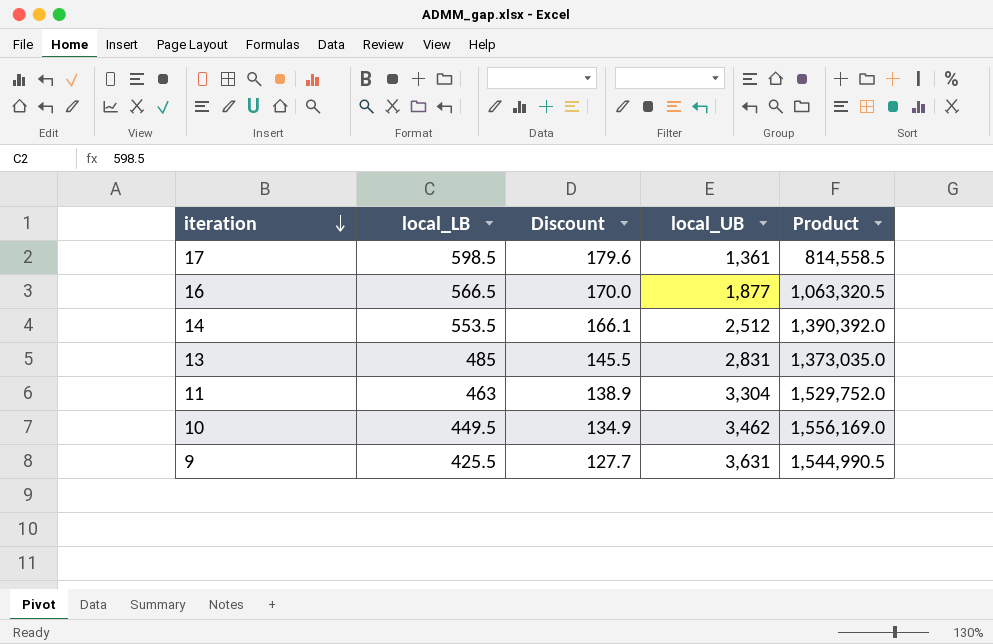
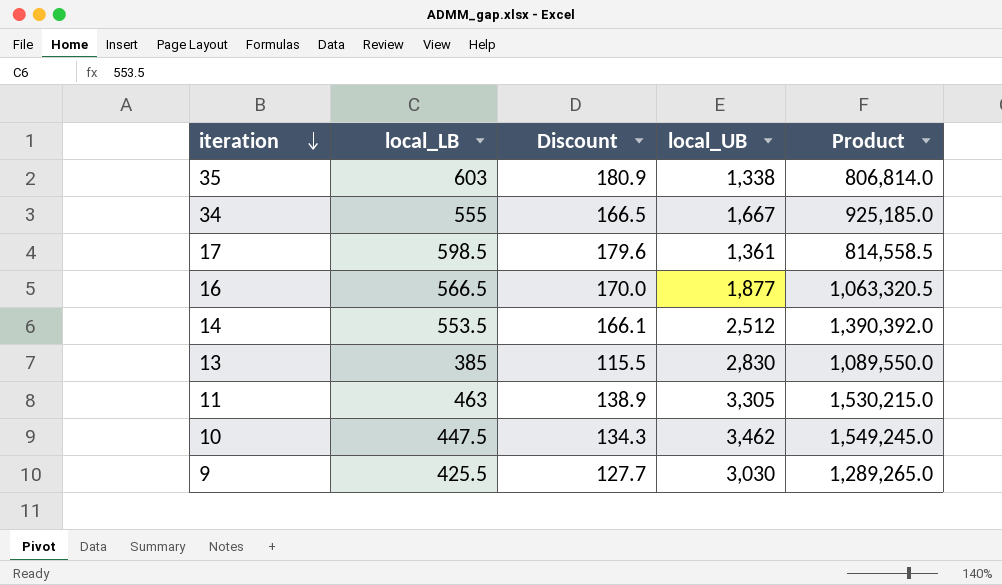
row 35: none -> 603 | 180.9 | 1,338 | 806,814.0
row 34: none -> 555 | 166.5 | 1,667 | 925,185.0
13 | local_LB: 485 -> 385
13 | Discount: 145.5 -> 115.5
13 | local_UB: 2,831 -> 2,830
13 | Product: 1,373,035.0 -> 1,089,550.0
11 | local_UB: 3,304 -> 3,305
11 | Product: 1,529,752.0 -> 1,530,215.0
10 | local_LB: 449.5 -> 447.5
10 | Discount: 134.9 -> 134.3
10 | Product: 1,556,169.0 -> 1,549,245.0
9 | local_UB: 3,631 -> 3,030
9 | Product: 1,544,990.5 -> 1,289,265.0

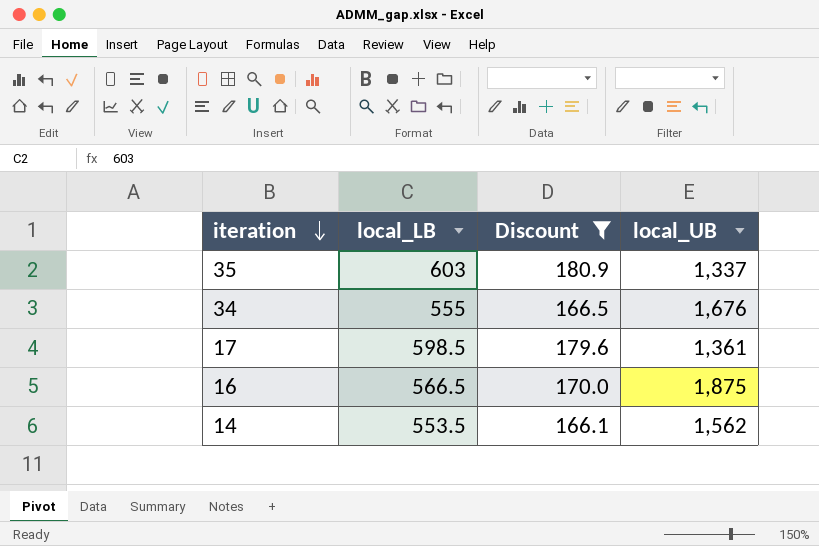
filter: none -> Discount >= 166.1
column Product | formula: [local_LB] * [local_UB] -> none
35 | local_UB: 1,338 -> 1,337
34 | local_UB: 1,667 -> 1,676
16 | local_UB: 1,877 -> 1,875
14 | local_UB: 2,512 -> 1,562

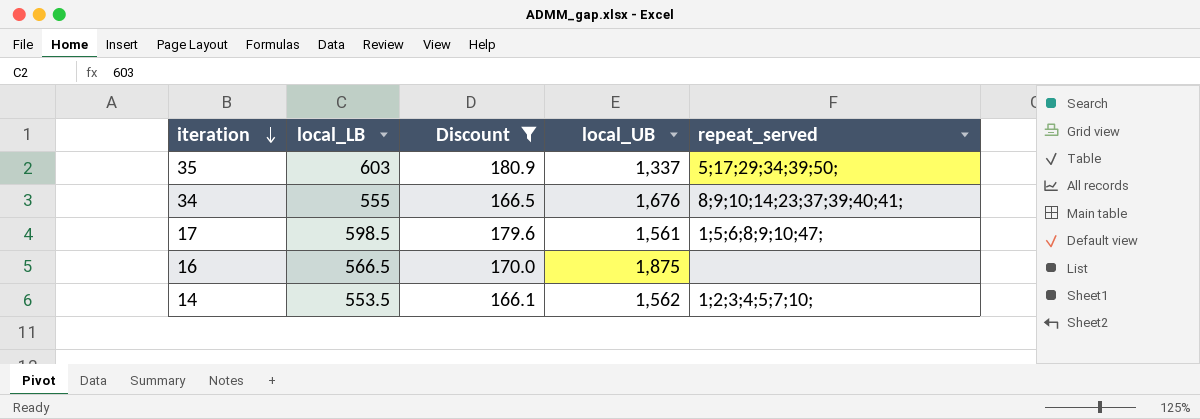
column repeat_served | position: none -> 5
17 | local_UB: 1,361 -> 1,561

